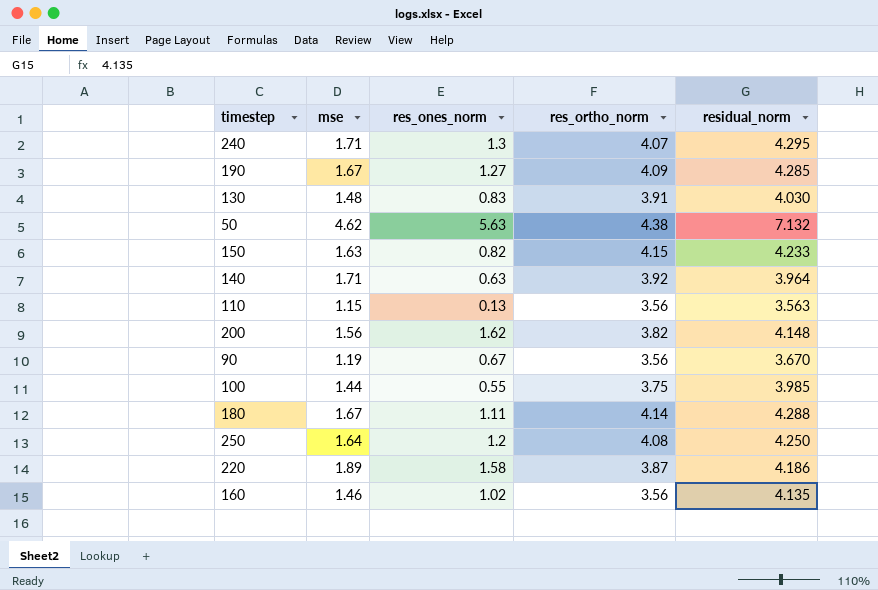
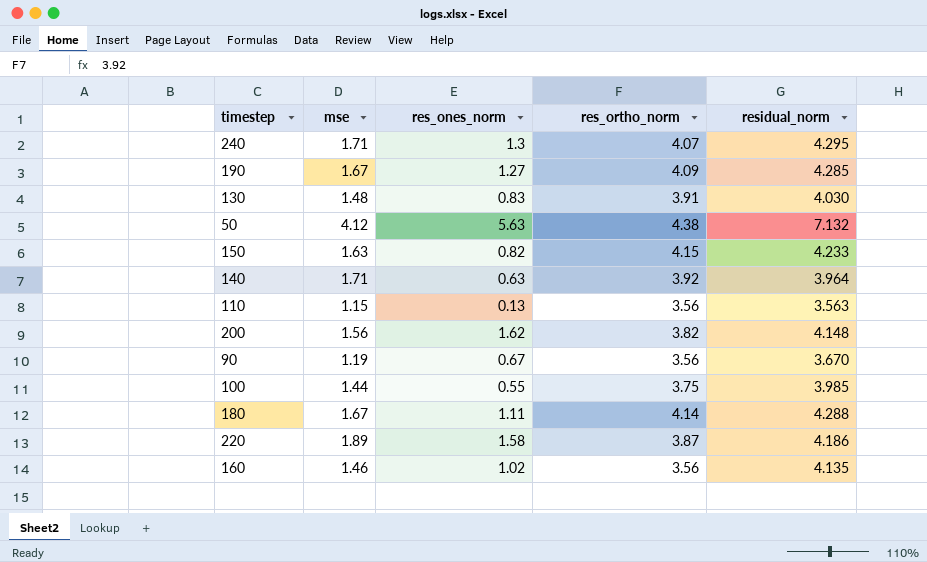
row 250: 1.64 | 1.2 | 4.08 | 4.250 -> none
50 | mse: 4.62 -> 4.12

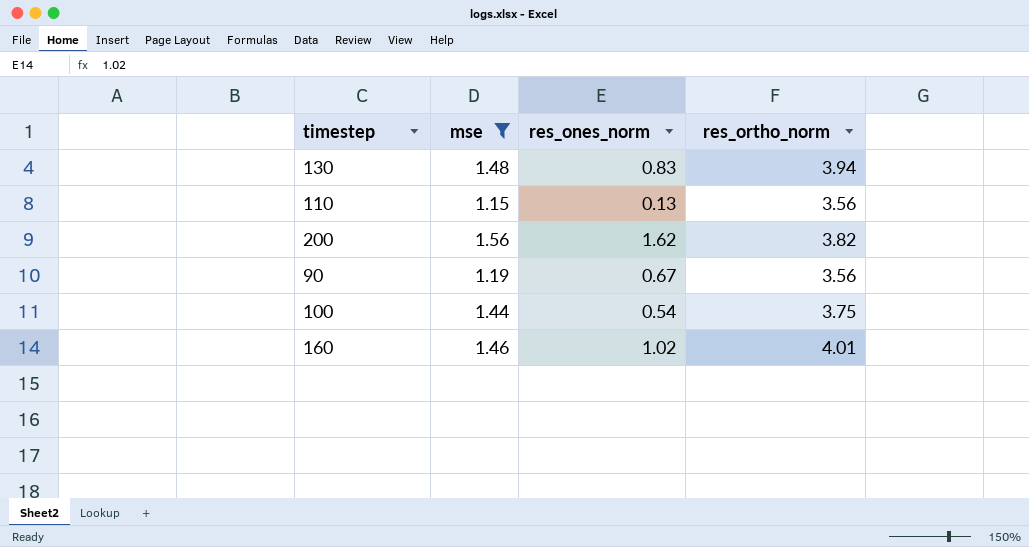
filter: none -> mse <= 1.56
column residual_norm | position: 5 -> none
130 | res_ortho_norm: 3.91 -> 3.94
100 | res_ones_norm: 0.55 -> 0.54
160 | res_ortho_norm: 3.56 -> 4.01

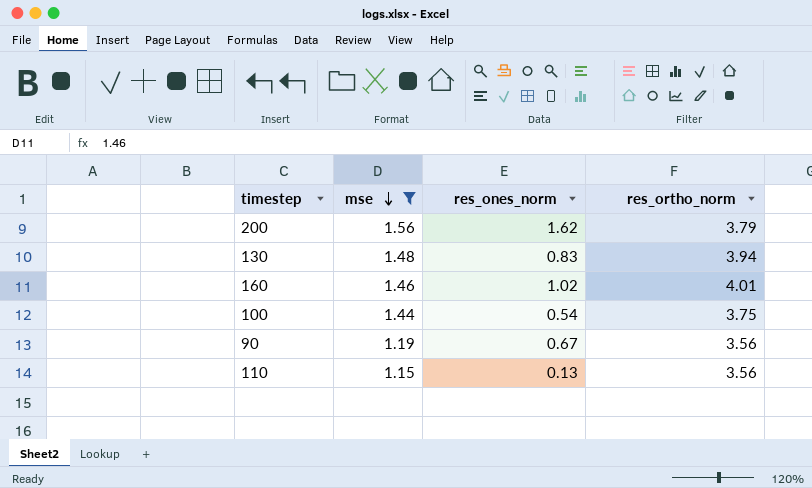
row order: none -> mse descending
200 | res_ortho_norm: 3.82 -> 3.79

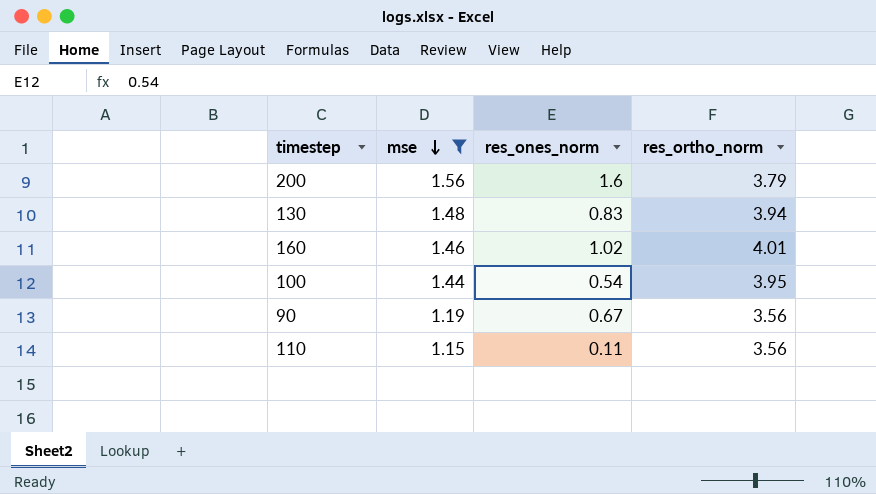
200 | res_ones_norm: 1.62 -> 1.6
100 | res_ortho_norm: 3.75 -> 3.95
110 | res_ones_norm: 0.13 -> 0.11

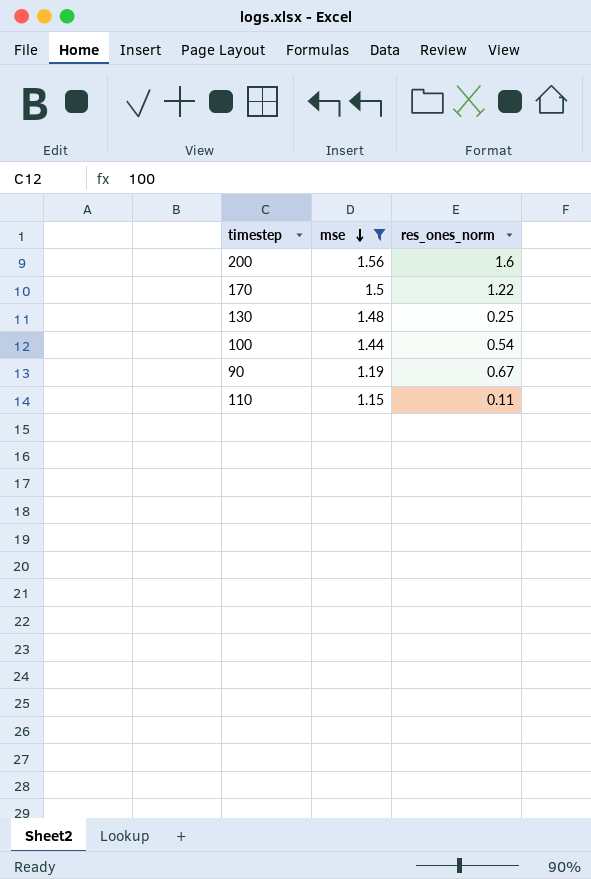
column res_ortho_norm | position: 4 -> none
row 160: 1.46 | 1.02 | 4.01 -> none
row 170: none -> 1.5 | 1.22
130 | res_ones_norm: 0.83 -> 0.25

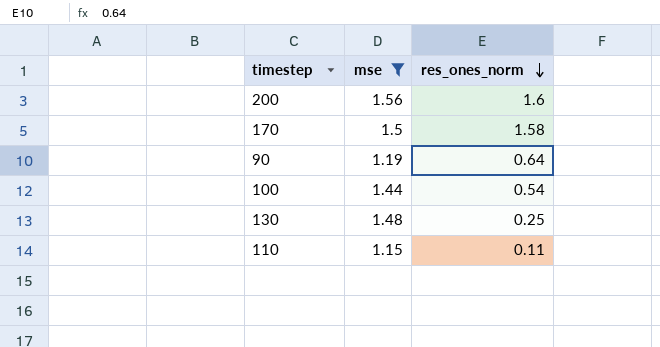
row order: mse descending -> res_ones_norm descending
170 | res_ones_norm: 1.22 -> 1.58
90 | res_ones_norm: 0.67 -> 0.64

